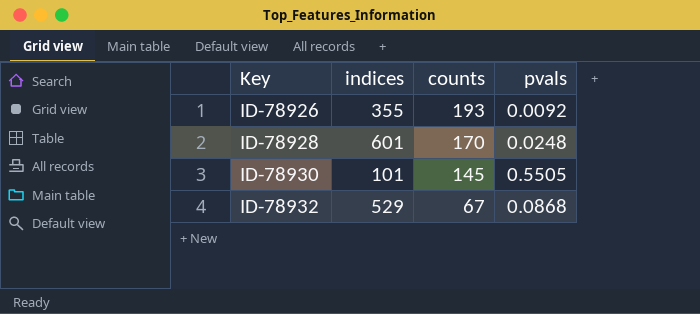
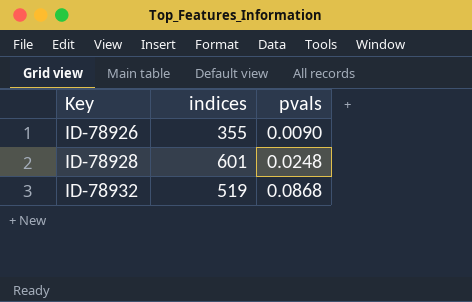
column counts | position: 3 -> none
row ID-78930: 101 | 145 | 0.5505 -> none
ID-78926 | pvals: 0.0092 -> 0.0090
ID-78932 | indices: 529 -> 519

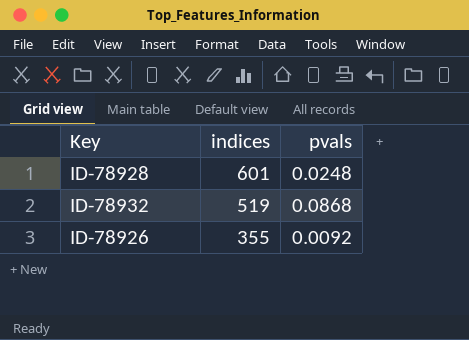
row order: Key ascending -> indices descending
ID-78926 | pvals: 0.0090 -> 0.0092

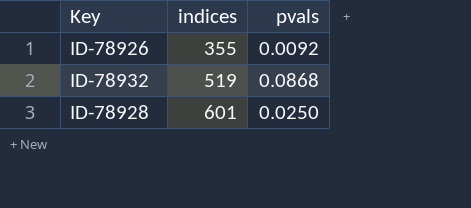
row order: indices descending -> indices ascending
ID-78928 | pvals: 0.0248 -> 0.0250

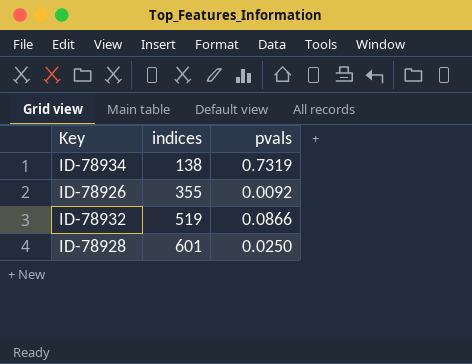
row ID-78934: none -> 138 | 0.7319
ID-78932 | pvals: 0.0868 -> 0.0866

